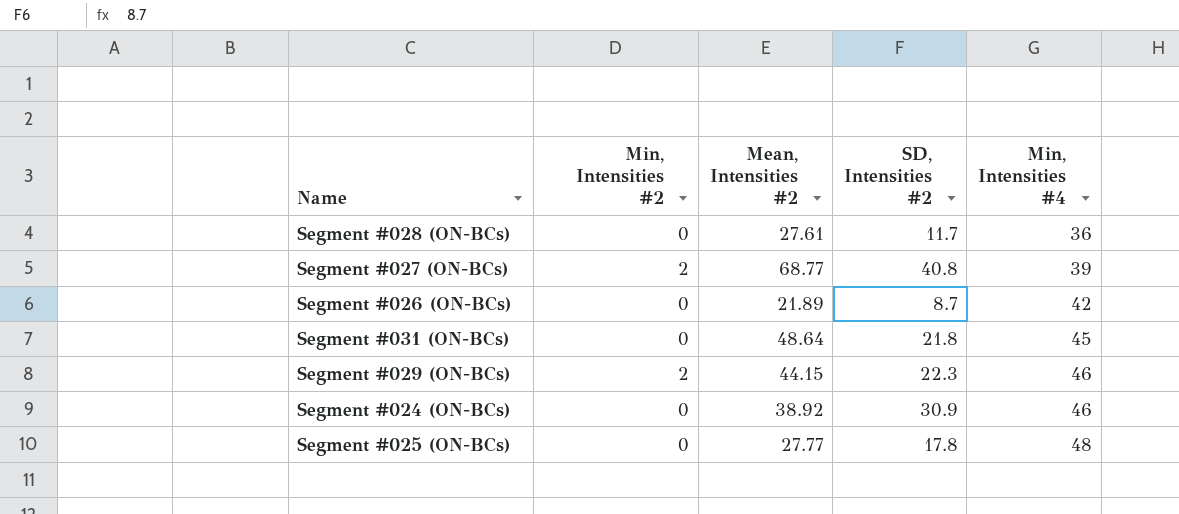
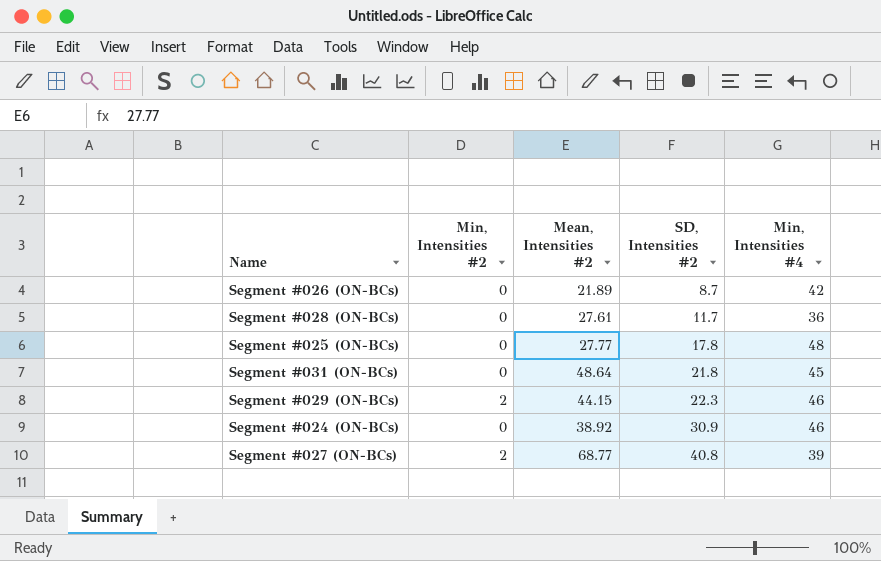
row order: Min, Intensities #4 ascending -> SD, Intensities #2 ascending

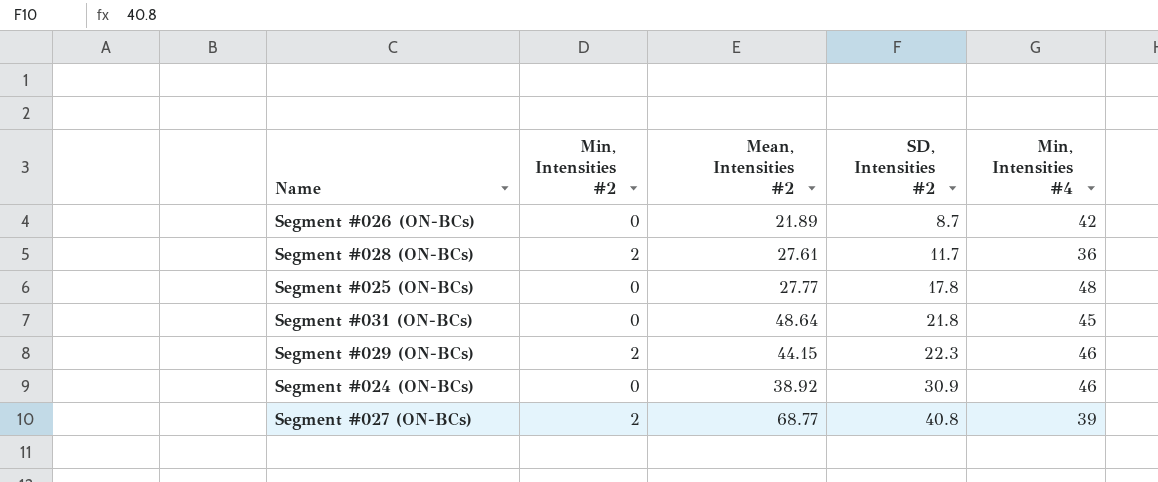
Segment #028 (ON-BCs) | Min, Intensities #2: 0 -> 2

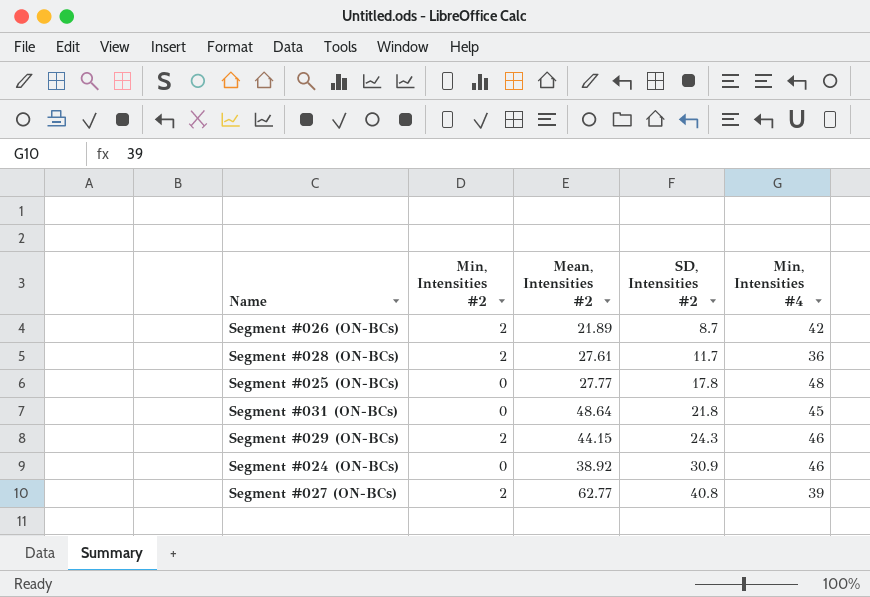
Segment #026 (ON-BCs) | Min, Intensities #2: 0 -> 2
Segment #029 (ON-BCs) | SD, Intensities #2: 22.3 -> 24.3
Segment #027 (ON-BCs) | Mean, Intensities #2: 68.77 -> 62.77

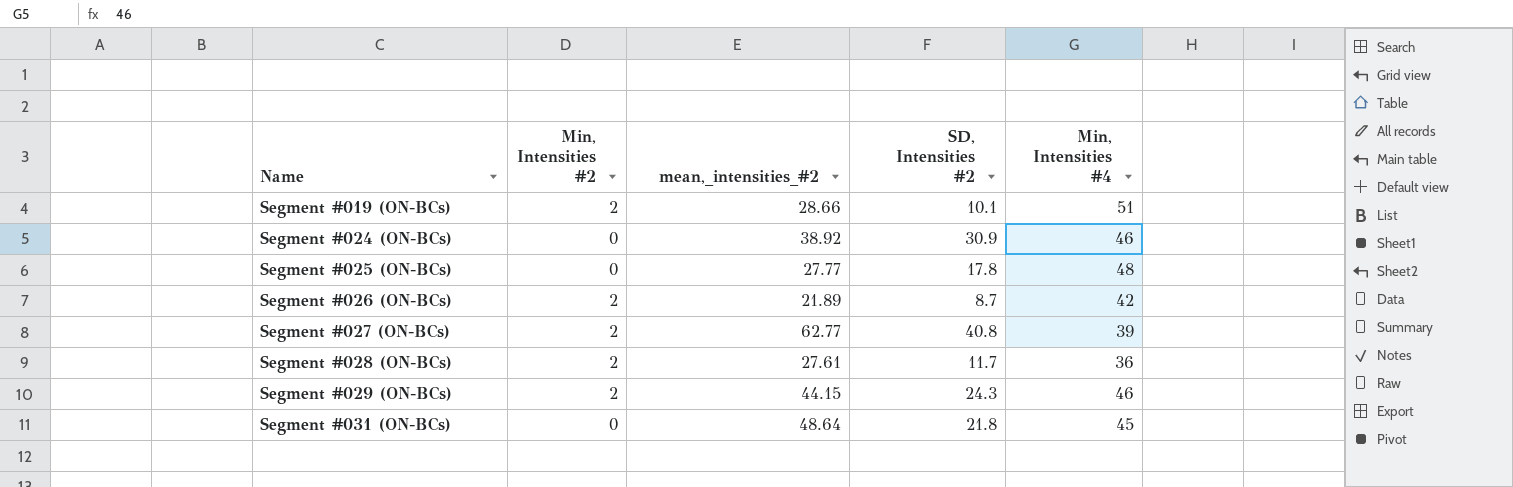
row order: SD, Intensities #2 ascending -> Name ascending
column name: Mean, Intensities #2 -> mean,_intensities_#2
row Segment #019 (ON-BCs): none -> 2 | 28.66 | 10.1 | 51

